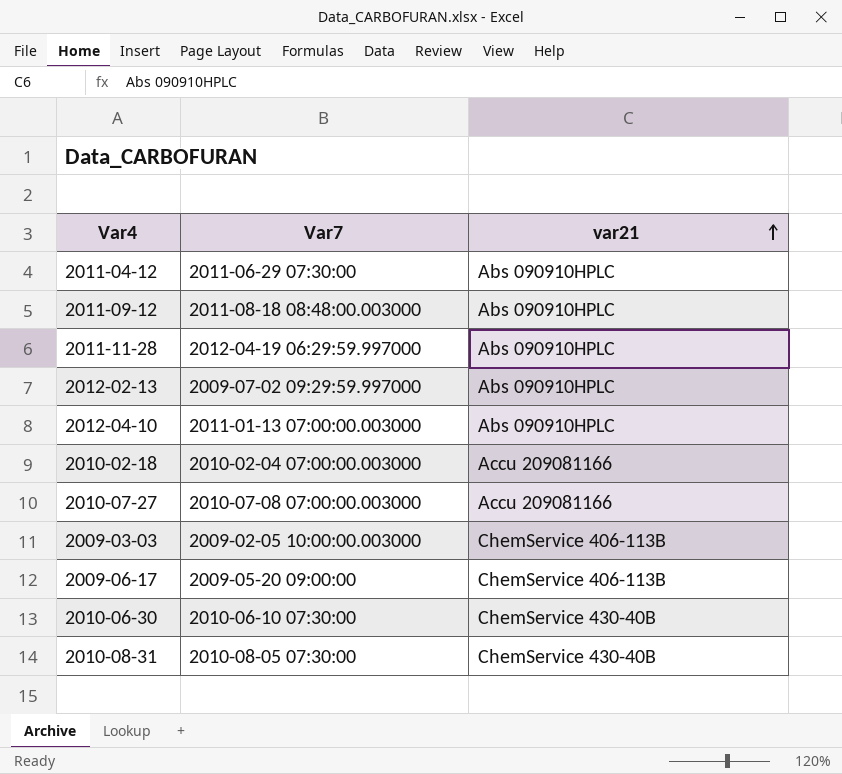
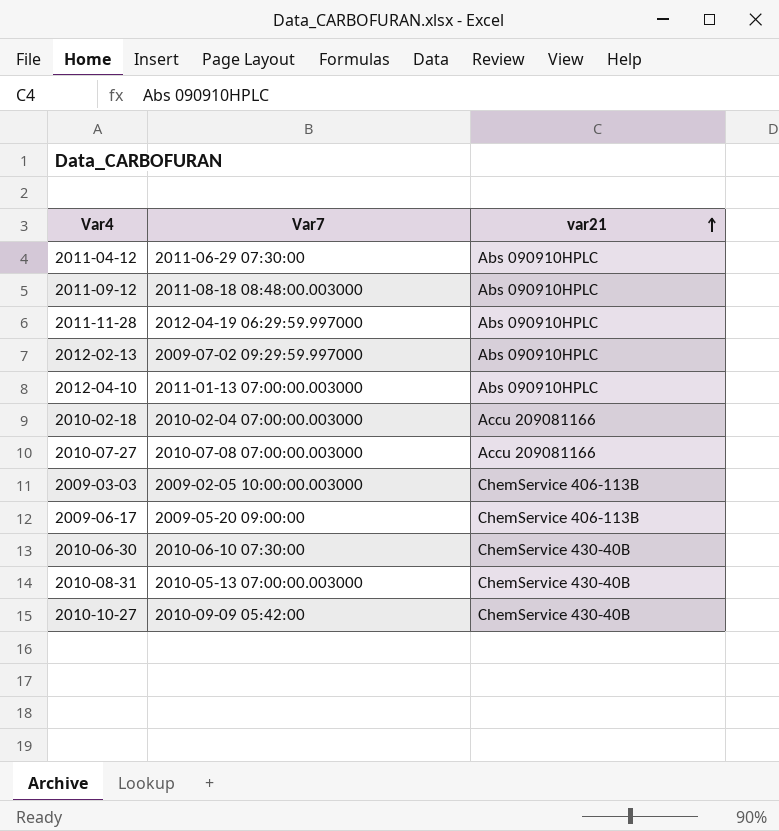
2010-08-31 | Var7: 2010-08-05 07:30:00 -> 2010-05-13 07:00:00.003000
row 2010-10-27: none -> 2010-09-09 05:42:00 | ChemService 430-40B

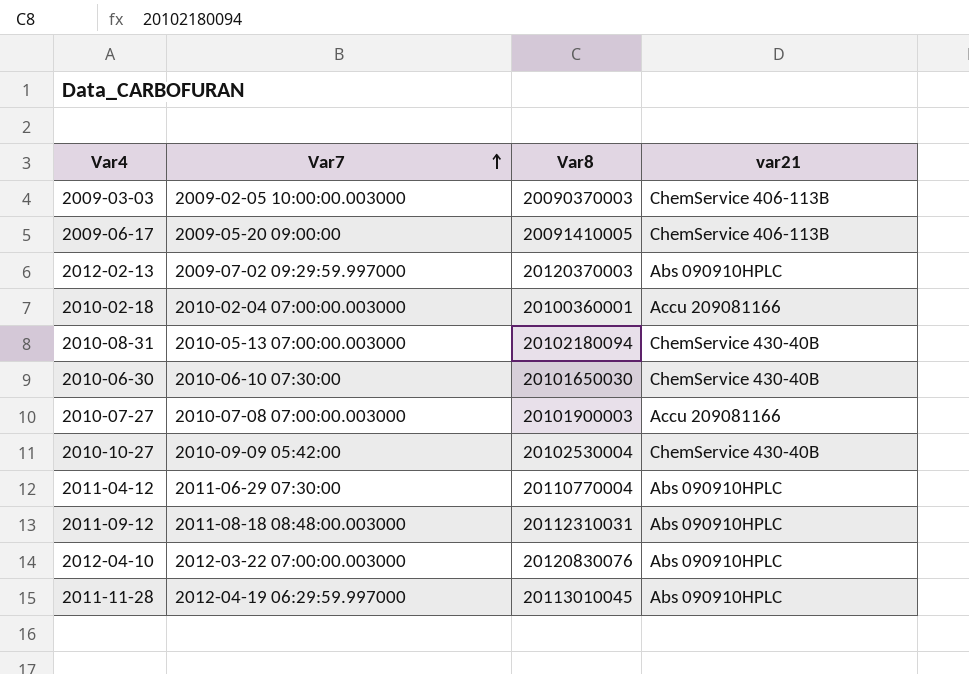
row order: var21 ascending -> Var7 ascending
column Var8 | position: none -> 3
2012-04-10 | Var7: 2011-01-13 07:00:00.003000 -> 2012-03-22 07:00:00.003000

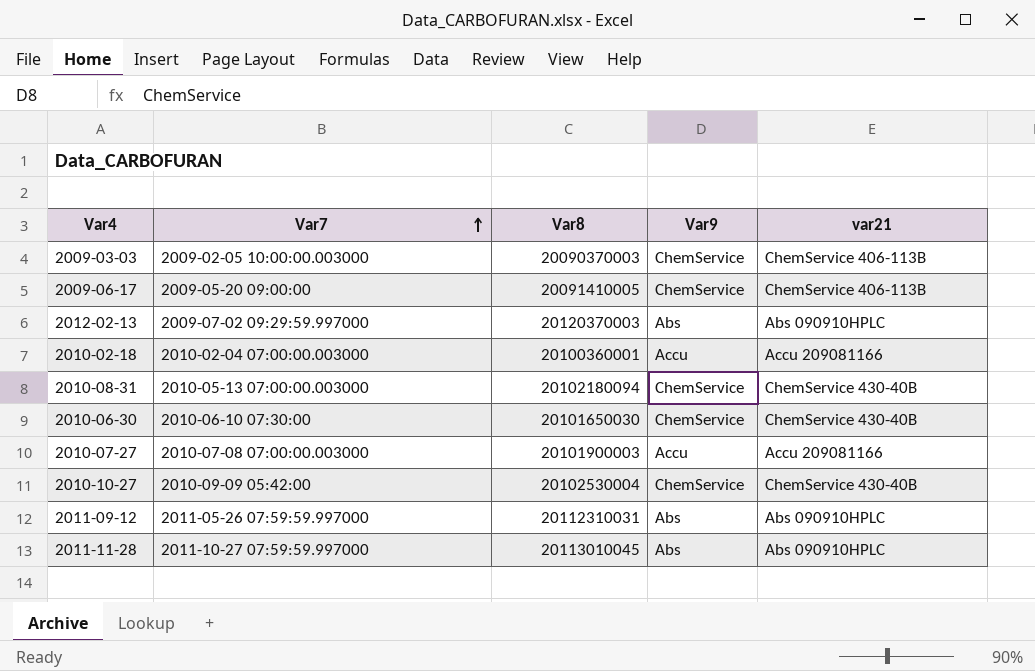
column Var9 | position: none -> 4
row 2011-04-12: 2011-06-29 07:30:00 | 20110770004 | Abs 090910HPLC -> none
row 2012-04-10: 2012-03-22 07:00:00.003000 | 20120830076 | Abs 090910HPLC -> none
2011-09-12 | Var7: 2011-08-18 08:48:00.003000 -> 2011-05-26 07:59:59.997000
2011-11-28 | Var7: 2012-04-19 06:29:59.997000 -> 2011-10-27 07:59:59.997000

